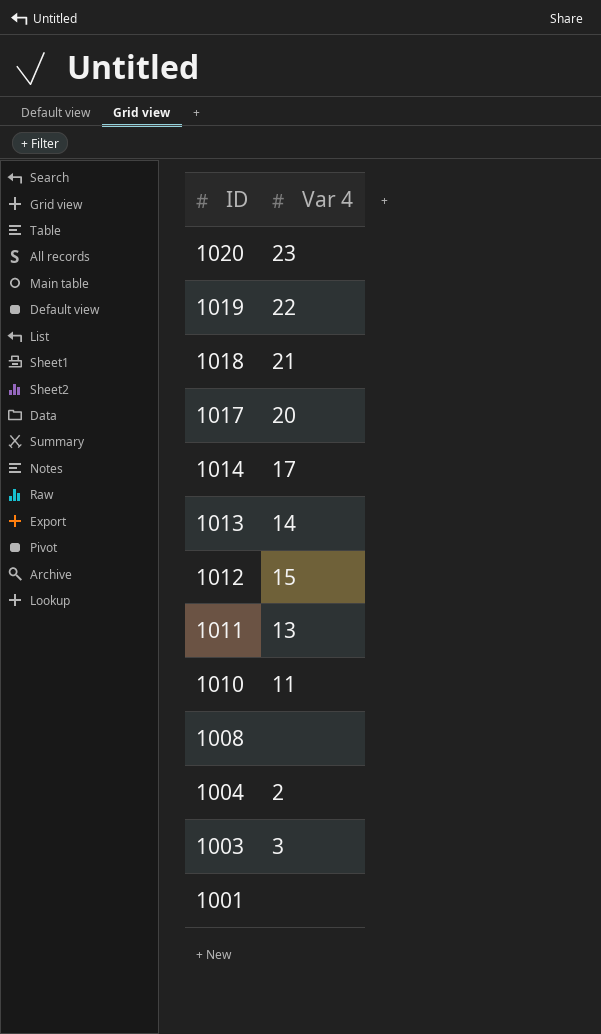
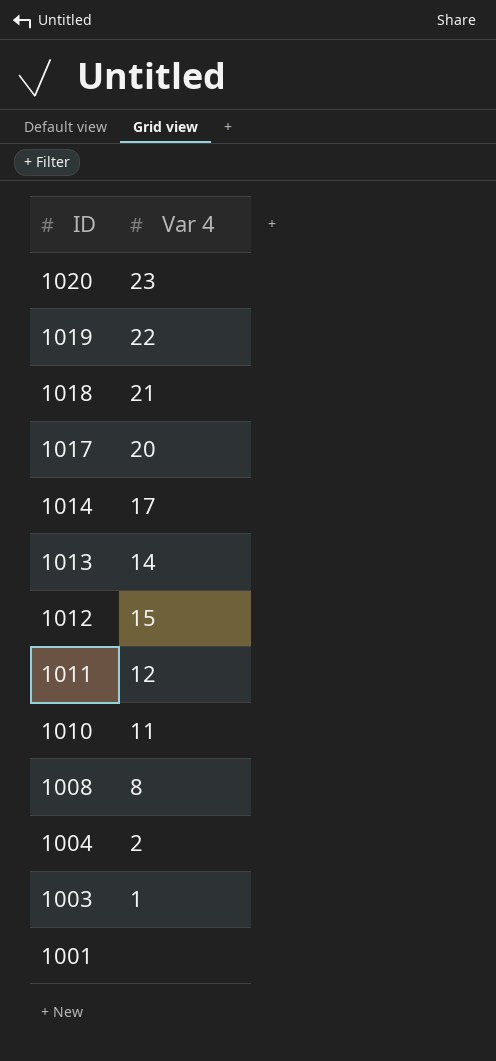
1011 | Var 4: 13 -> 12
1008 | Var 4: none -> 8
1003 | Var 4: 3 -> 1

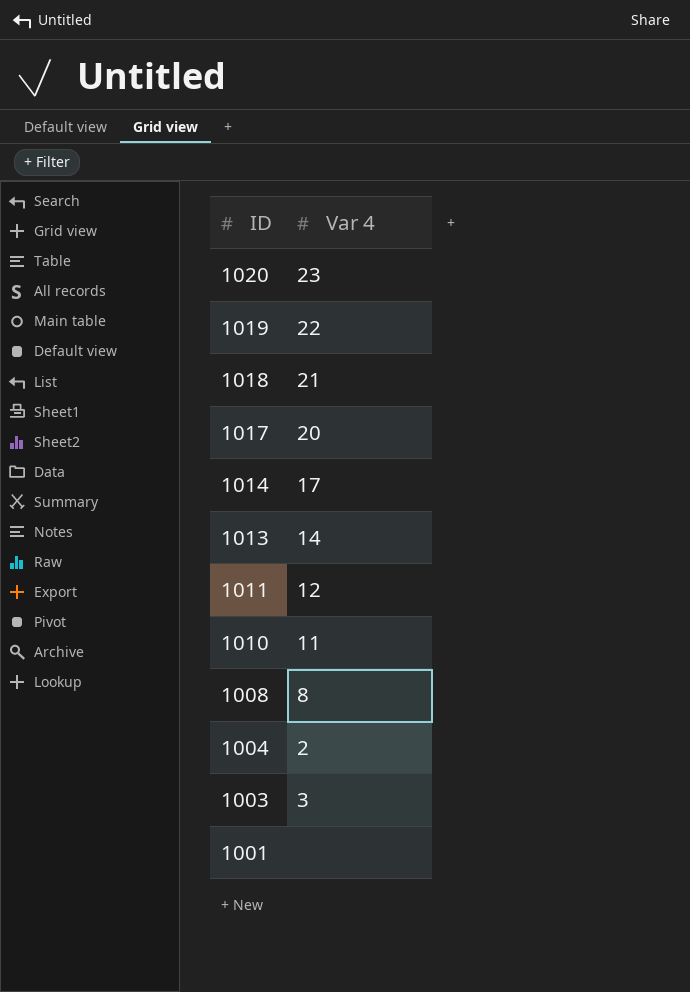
row 1012: 15 -> none
1003 | Var 4: 1 -> 3

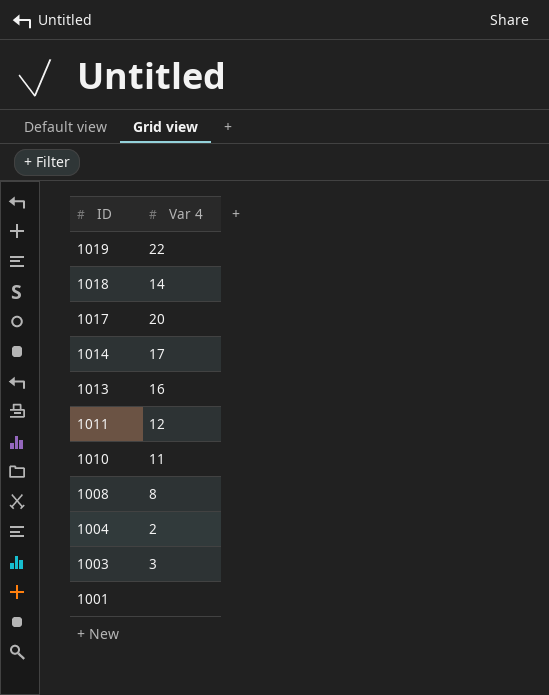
row 1020: 23 -> none
1018 | Var 4: 21 -> 14
1013 | Var 4: 14 -> 16

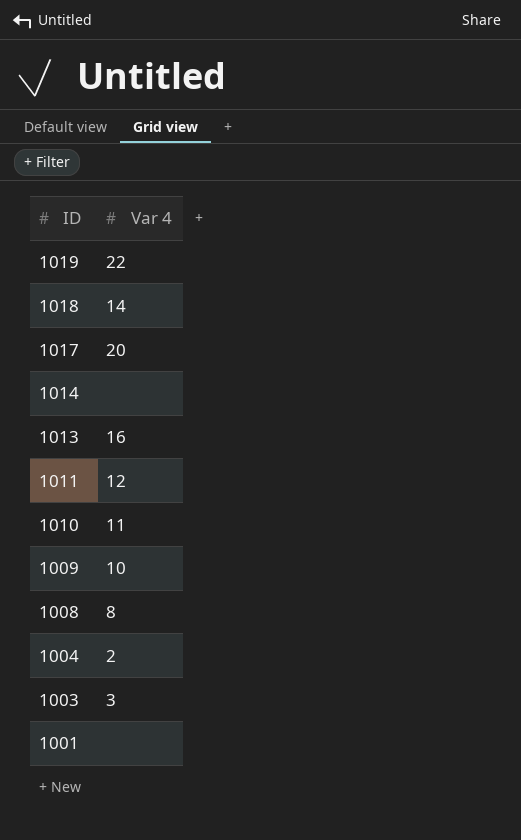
1014 | Var 4: 17 -> none
row 1009: none -> 10

